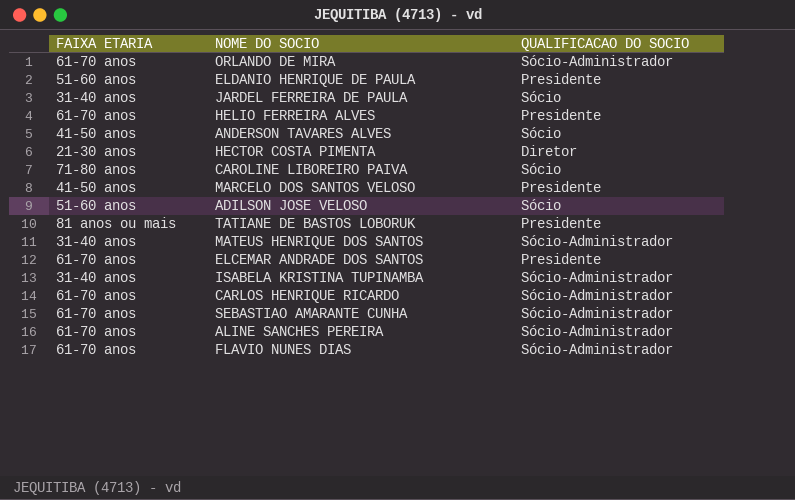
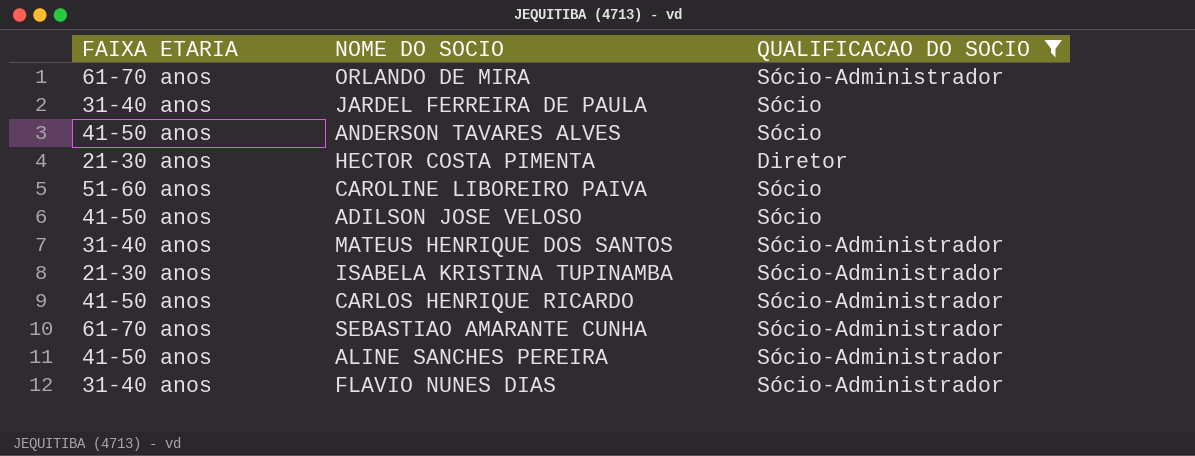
filter: none -> QUALIFICACAO DO SOCIO != Presidente
CAROLINE LIBOREIRO PAIVA | FAIXA ETARIA: 71-80 anos -> 51-60 anos
ADILSON JOSE VELOSO | FAIXA ETARIA: 51-60 anos -> 41-50 anos
ISABELA KRISTINA TUPINAMBA | FAIXA ETARIA: 31-40 anos -> 21-30 anos
CARLOS HENRIQUE RICARDO | FAIXA ETARIA: 61-70 anos -> 41-50 anos
ALINE SANCHES PEREIRA | FAIXA ETARIA: 61-70 anos -> 41-50 anos
FLAVIO NUNES DIAS | FAIXA ETARIA: 61-70 anos -> 31-40 anos

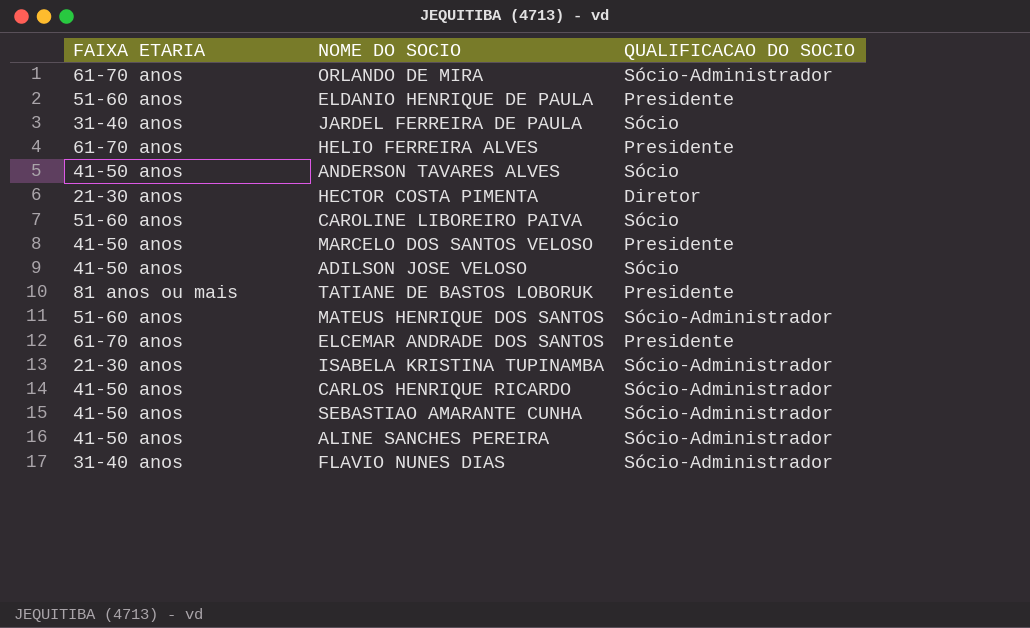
filter: QUALIFICACAO DO SOCIO != Presidente -> none
MATEUS HENRIQUE DOS SANTOS | FAIXA ETARIA: 31-40 anos -> 51-60 anos
SEBASTIAO AMARANTE CUNHA | FAIXA ETARIA: 61-70 anos -> 41-50 anos

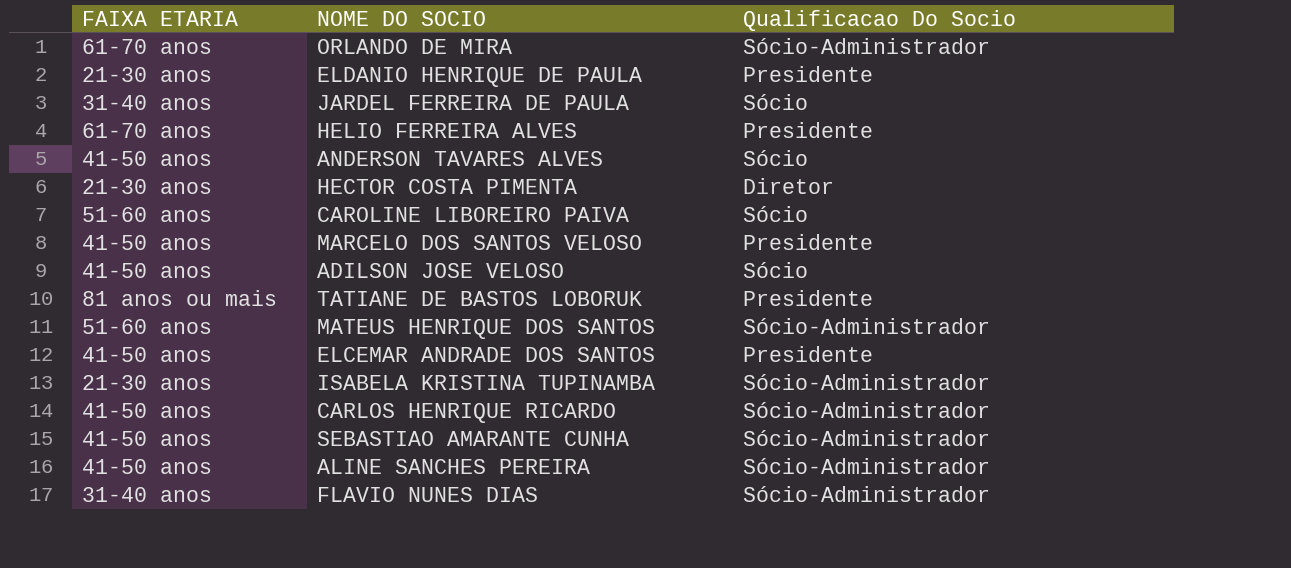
column name: QUALIFICACAO DO SOCIO -> Qualificacao Do Socio
ELDANIO HENRIQUE DE PAULA | FAIXA ETARIA: 51-60 anos -> 21-30 anos
ELCEMAR ANDRADE DOS SANTOS | FAIXA ETARIA: 61-70 anos -> 41-50 anos

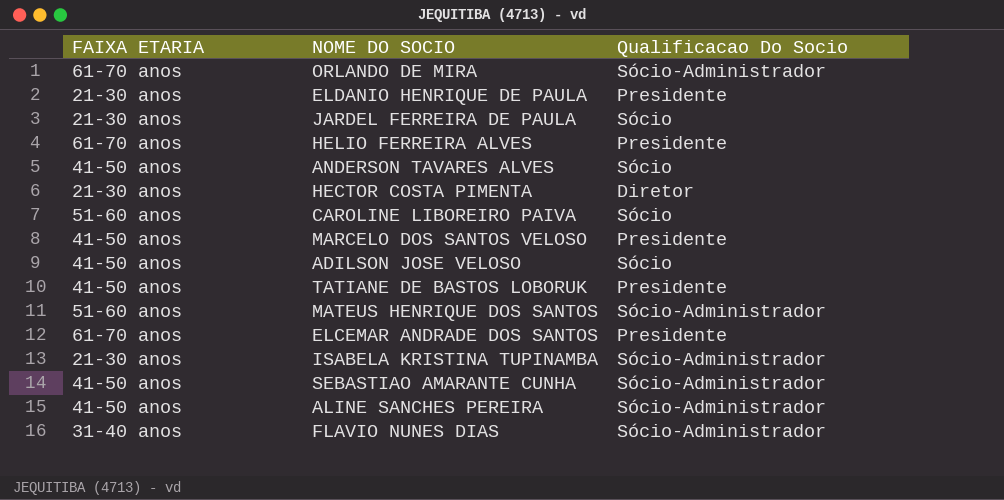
row CARLOS HENRIQUE RICARDO: 41-50 anos | Sócio-Administrador -> none
JARDEL FERREIRA DE PAULA | FAIXA ETARIA: 31-40 anos -> 21-30 anos
TATIANE DE BASTOS LOBORUK | FAIXA ETARIA: 81 anos ou mais -> 41-50 anos
ELCEMAR ANDRADE DOS SANTOS | FAIXA ETARIA: 41-50 anos -> 61-70 anos

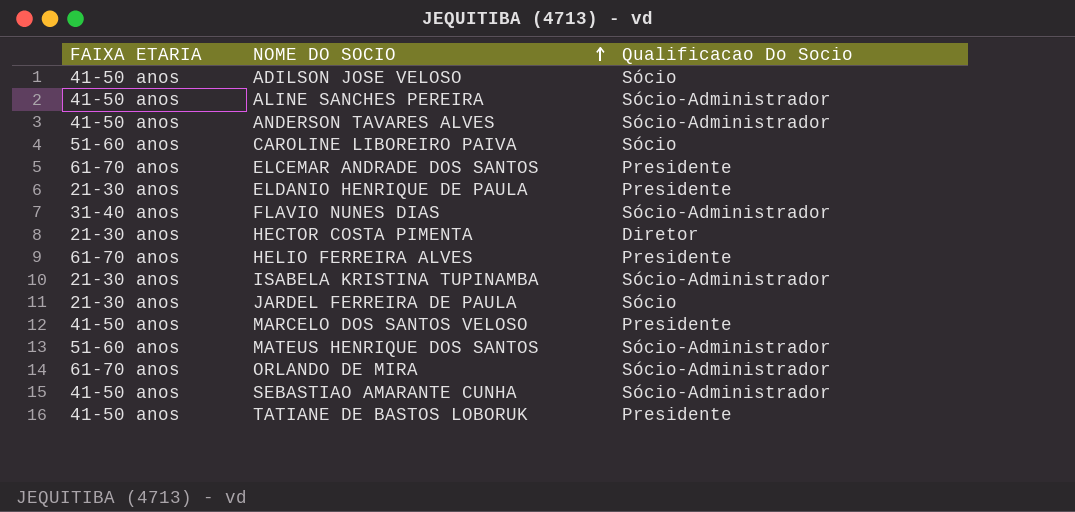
row order: none -> NOME DO SOCIO ascending
ANDERSON TAVARES ALVES | Qualificacao Do Socio: Sócio -> Sócio-Administrador

